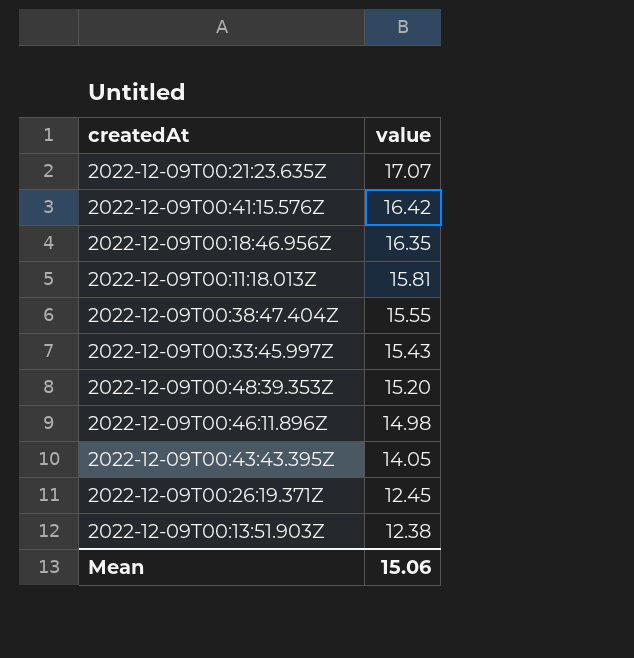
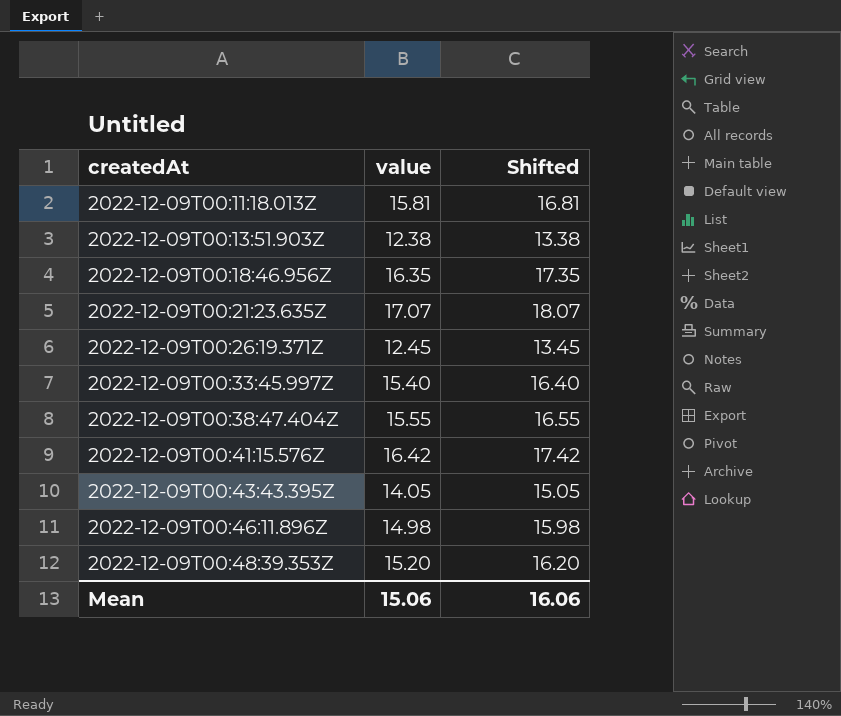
row order: value descending -> createdAt ascending
column Shifted | formula: none -> [value] + 1
2022-12-09T00:33:45.997Z | value: 15.43 -> 15.40

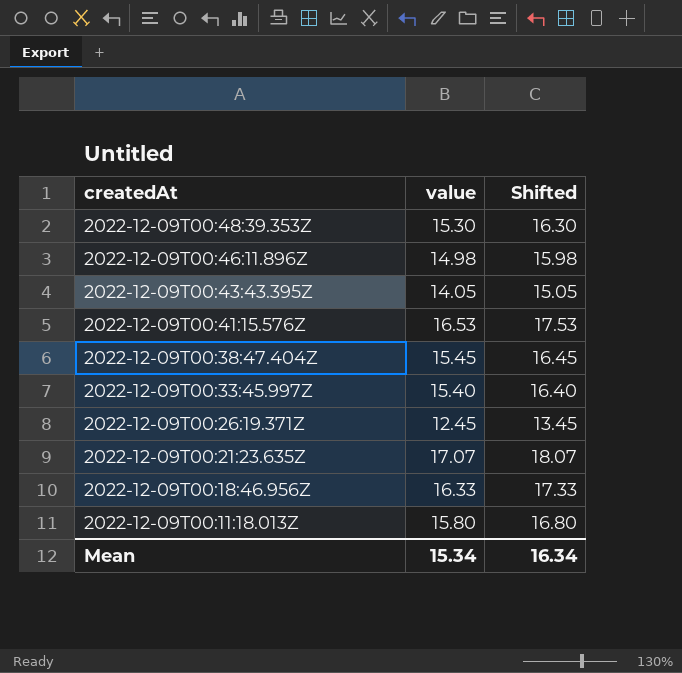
row order: createdAt ascending -> createdAt descending
row 2022-12-09T00:13:51.903Z: 12.38 | 13.38 -> none
2022-12-09T00:48:39.353Z | value: 15.20 -> 15.30
2022-12-09T00:48:39.353Z | Shifted: 16.20 -> 16.30
2022-12-09T00:41:15.576Z | value: 16.42 -> 16.53
2022-12-09T00:41:15.576Z | Shifted: 17.42 -> 17.53
2022-12-09T00:38:47.404Z | value: 15.55 -> 15.45
2022-12-09T00:38:47.404Z | Shifted: 16.55 -> 16.45
2022-12-09T00:18:46.956Z | value: 16.35 -> 16.33
2022-12-09T00:18:46.956Z | Shifted: 17.35 -> 17.33
2022-12-09T00:11:18.013Z | value: 15.81 -> 15.80
2022-12-09T00:11:18.013Z | Shifted: 16.81 -> 16.80
Mean | value: 15.06 -> 15.34
Mean | Shifted: 16.06 -> 16.34

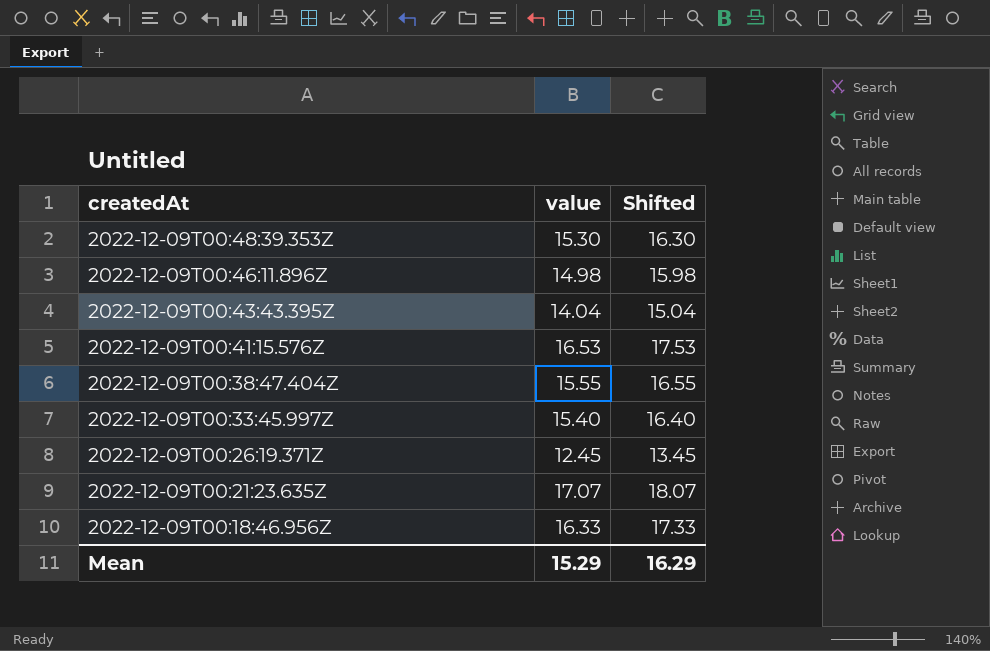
row 2022-12-09T00:11:18.013Z: 15.80 | 16.80 -> none
2022-12-09T00:43:43.395Z | value: 14.05 -> 14.04
2022-12-09T00:43:43.395Z | Shifted: 15.05 -> 15.04
2022-12-09T00:38:47.404Z | value: 15.45 -> 15.55
2022-12-09T00:38:47.404Z | Shifted: 16.45 -> 16.55
Mean | value: 15.34 -> 15.29
Mean | Shifted: 16.34 -> 16.29

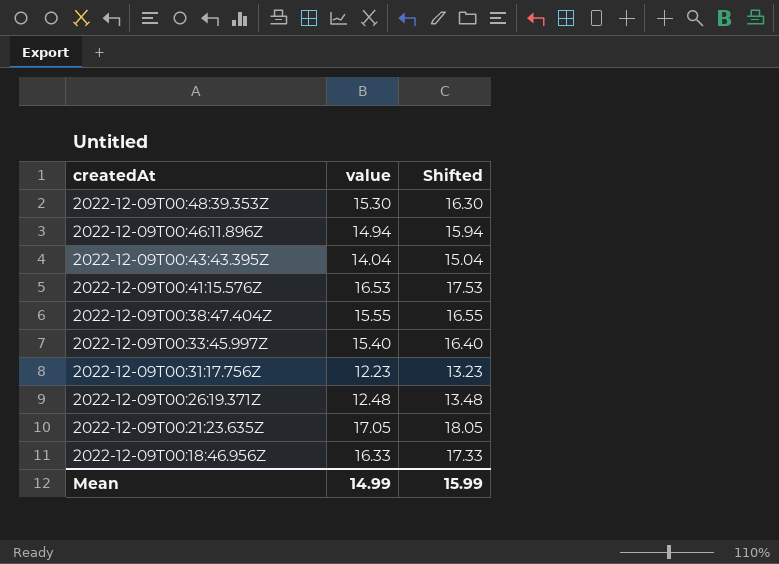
2022-12-09T00:46:11.896Z | value: 14.98 -> 14.94
2022-12-09T00:46:11.896Z | Shifted: 15.98 -> 15.94
row 2022-12-09T00:31:17.756Z: none -> 12.23 | 13.23
2022-12-09T00:26:19.371Z | value: 12.45 -> 12.48
2022-12-09T00:26:19.371Z | Shifted: 13.45 -> 13.48
2022-12-09T00:21:23.635Z | value: 17.07 -> 17.05
2022-12-09T00:21:23.635Z | Shifted: 18.07 -> 18.05
Mean | value: 15.29 -> 14.99
Mean | Shifted: 16.29 -> 15.99

